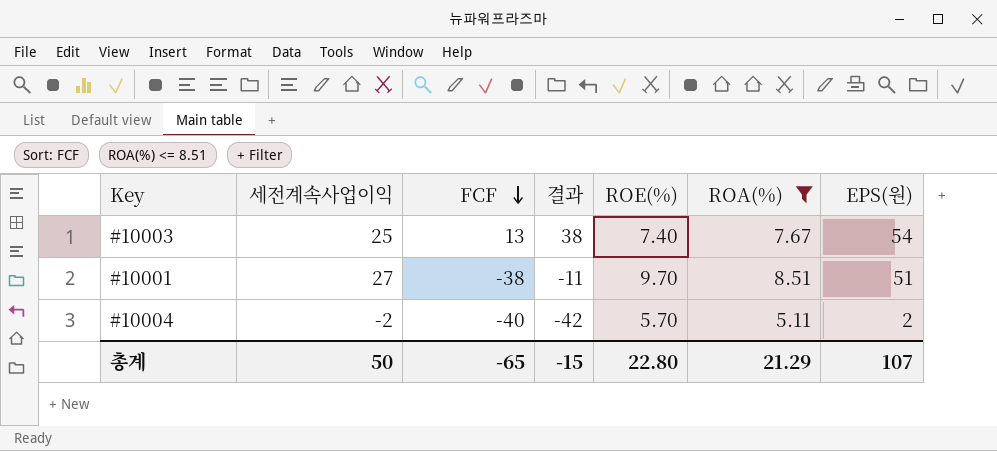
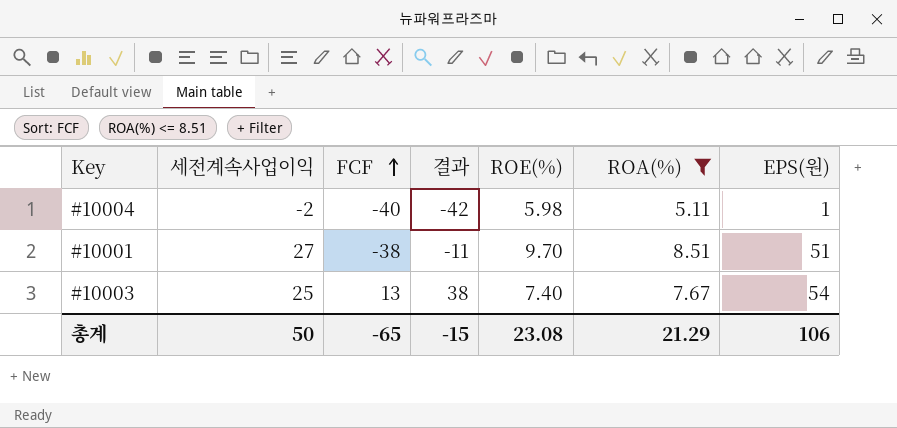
row order: FCF descending -> FCF ascending
#10004 | ROE(%): 5.70 -> 5.98
#10004 | EPS(원): 2 -> 1
총계 | ROE(%): 22.80 -> 23.08
총계 | EPS(원): 107 -> 106

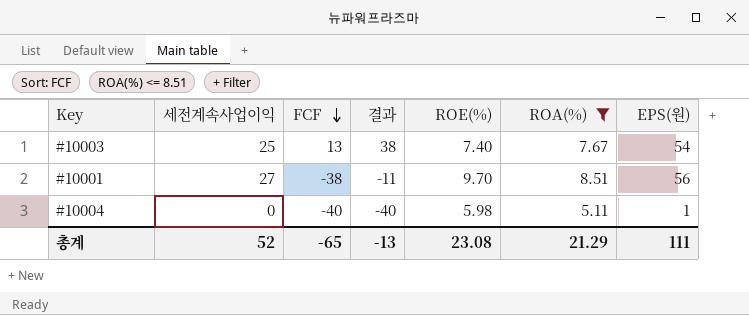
row order: FCF ascending -> FCF descending
#10001 | EPS(원): 51 -> 56
#10004 | 세전계속사업이익: -2 -> 0
#10004 | 결과: -42 -> -40
총계 | 세전계속사업이익: 50 -> 52
총계 | 결과: -15 -> -13
총계 | EPS(원): 106 -> 111

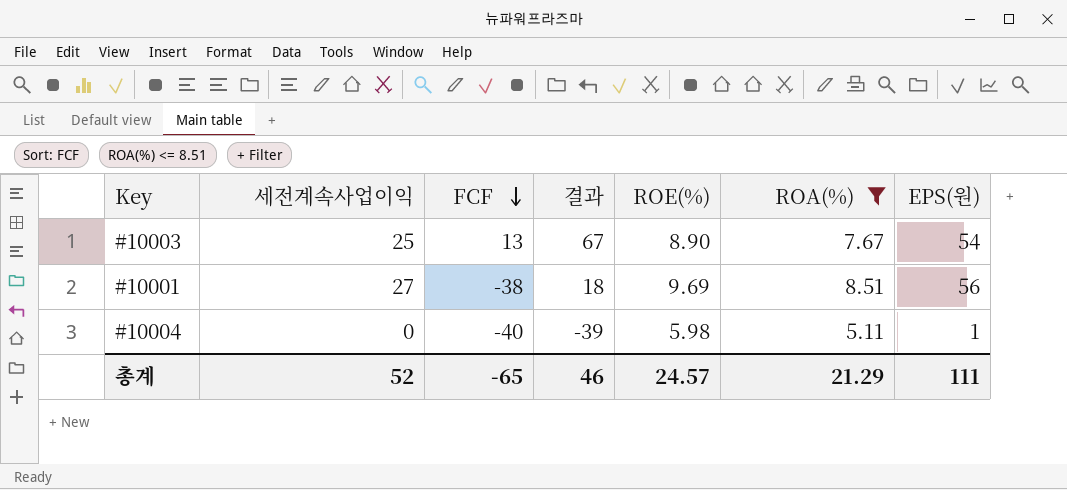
column 결과 | formula: [세전계속사업이익] + [FCF] -> [FCF] + [EPS(원)]
#10003 | ROE(%): 7.40 -> 8.90
#10001 | ROE(%): 9.70 -> 9.69
총계 | 결과: -13 -> 46
총계 | ROE(%): 23.08 -> 24.57

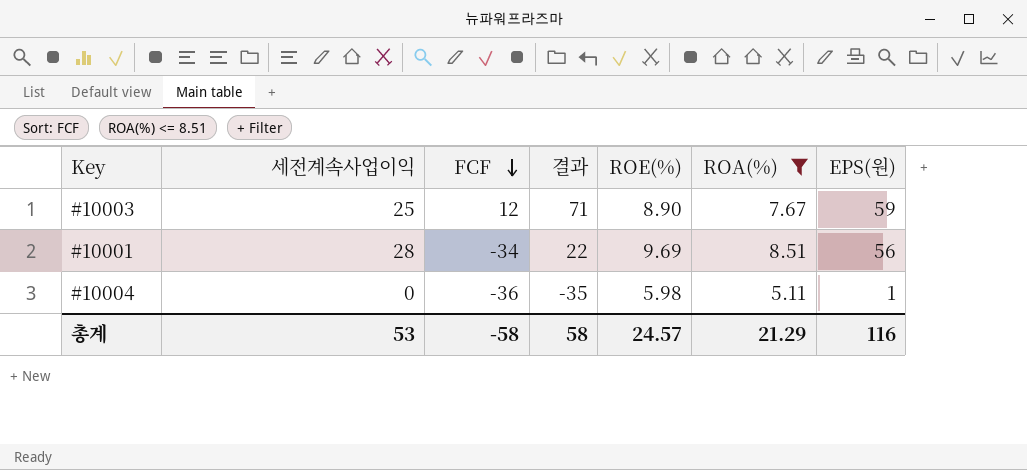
#10003 | FCF: 13 -> 12
#10003 | 결과: 67 -> 71
#10003 | EPS(원): 54 -> 59
#10001 | 세전계속사업이익: 27 -> 28
#10001 | FCF: -38 -> -34
#10001 | 결과: 18 -> 22
#10004 | FCF: -40 -> -36
#10004 | 결과: -39 -> -35
총계 | 세전계속사업이익: 52 -> 53
총계 | FCF: -65 -> -58
총계 | 결과: 46 -> 58
총계 | EPS(원): 111 -> 116

